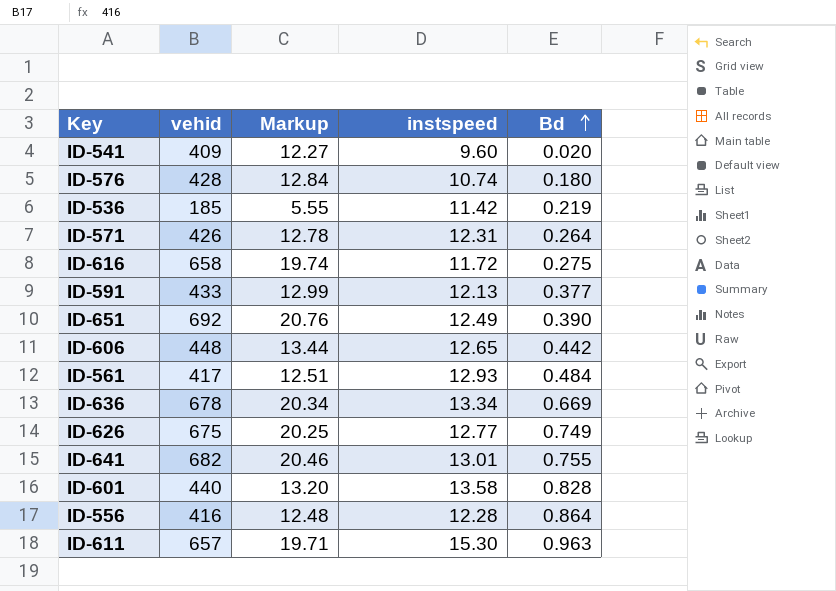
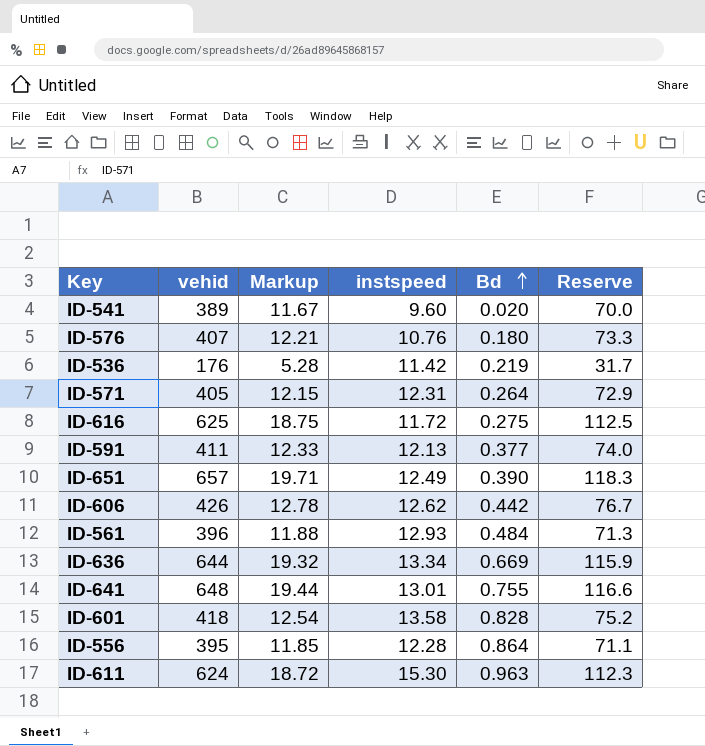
column Reserve | formula: none -> [vehid] * 0.18
row ID-626: 675 | 20.25 | 12.77 | 0.749 -> none
ID-541 | vehid: 409 -> 389
ID-541 | Markup: 12.27 -> 11.67
ID-576 | vehid: 428 -> 407
ID-576 | Markup: 12.84 -> 12.21
ID-576 | instspeed: 10.74 -> 10.76
ID-536 | vehid: 185 -> 176
ID-536 | Markup: 5.55 -> 5.28
ID-571 | vehid: 426 -> 405
ID-571 | Markup: 12.78 -> 12.15
ID-616 | vehid: 658 -> 625
ID-616 | Markup: 19.74 -> 18.75
ID-591 | vehid: 433 -> 411
ID-591 | Markup: 12.99 -> 12.33
ID-651 | vehid: 692 -> 657
ID-651 | Markup: 20.76 -> 19.71
ID-606 | vehid: 448 -> 426
ID-606 | Markup: 13.44 -> 12.78
ID-606 | instspeed: 12.65 -> 12.62
ID-561 | vehid: 417 -> 396
ID-561 | Markup: 12.51 -> 11.88
ID-636 | vehid: 678 -> 644
ID-636 | Markup: 20.34 -> 19.32
ID-641 | vehid: 682 -> 648
ID-641 | Markup: 20.46 -> 19.44
ID-601 | vehid: 440 -> 418
ID-601 | Markup: 13.20 -> 12.54
ID-556 | vehid: 416 -> 395
ID-556 | Markup: 12.48 -> 11.85
ID-611 | vehid: 657 -> 624
ID-611 | Markup: 19.71 -> 18.72

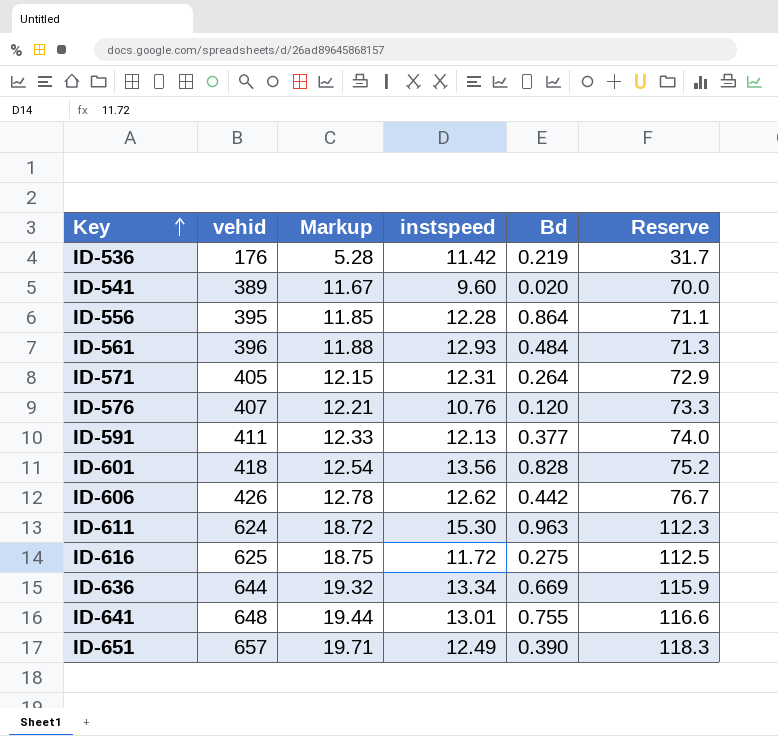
row order: Bd ascending -> Key ascending
ID-576 | Bd: 0.180 -> 0.120
ID-601 | instspeed: 13.58 -> 13.56

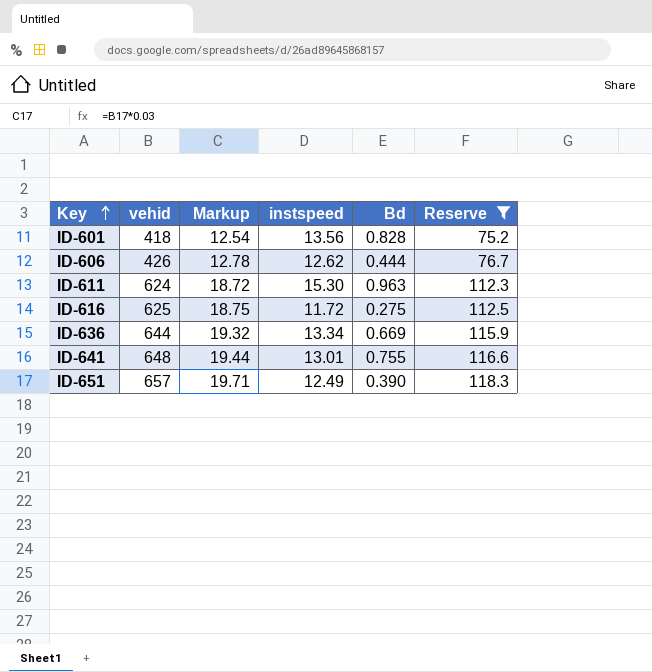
filter: none -> Reserve >= 75.2
ID-606 | Bd: 0.442 -> 0.444

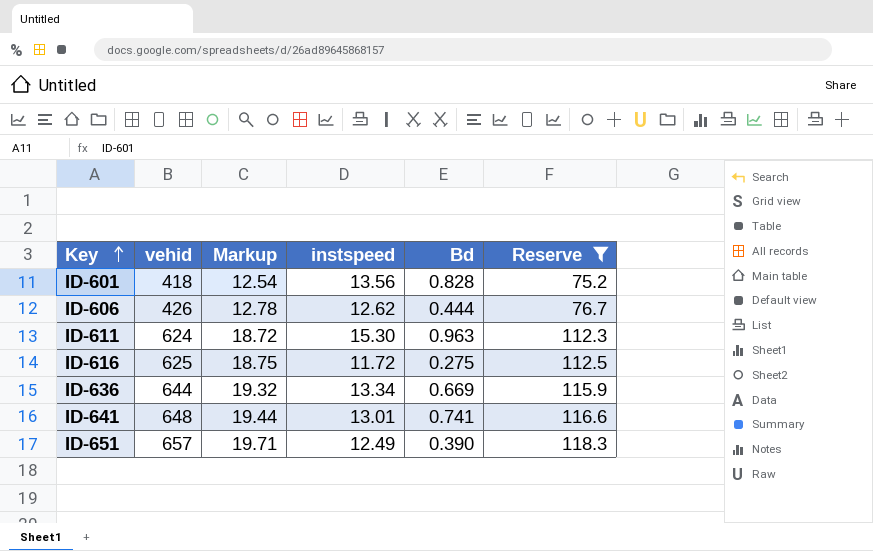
ID-641 | Bd: 0.755 -> 0.741

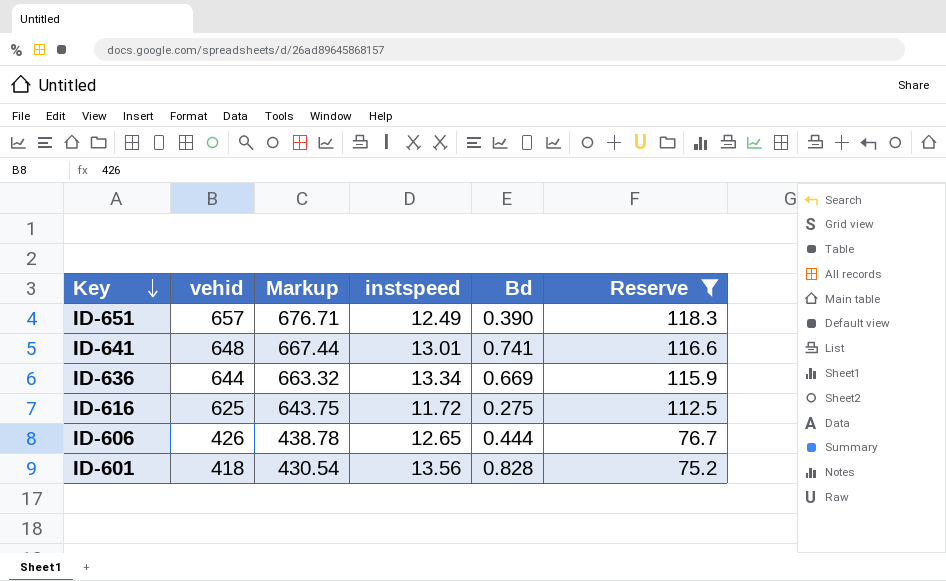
row order: Key ascending -> Key descending
column Markup | formula: [vehid] * 0.03 -> [vehid] * 1.03
row ID-611: 624 | 18.72 | 15.30 | 0.963 | 112.3 -> none
ID-606 | instspeed: 12.62 -> 12.65

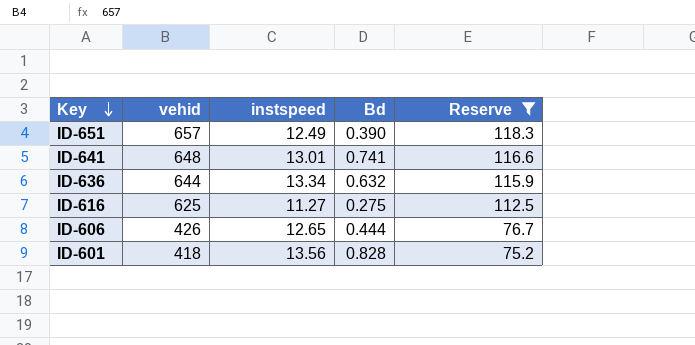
column Markup | formula: [vehid] * 1.03 -> none
ID-636 | Bd: 0.669 -> 0.632
ID-616 | instspeed: 11.72 -> 11.27

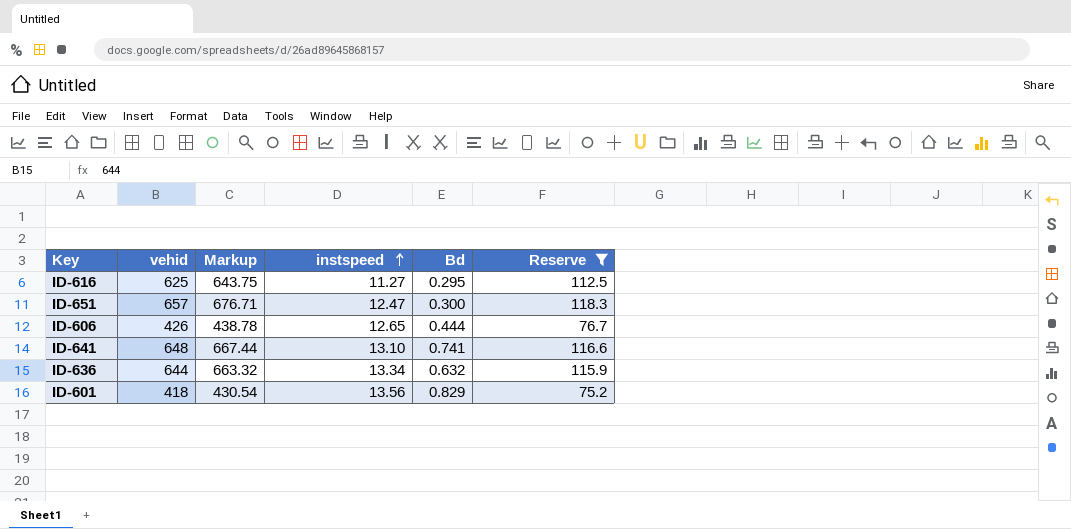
row order: Key descending -> instspeed ascending
column Markup | formula: none -> [vehid] * 1.03
ID-616 | Bd: 0.275 -> 0.295
ID-651 | instspeed: 12.49 -> 12.47
ID-651 | Bd: 0.390 -> 0.300
ID-641 | instspeed: 13.01 -> 13.10
ID-601 | Bd: 0.828 -> 0.829

